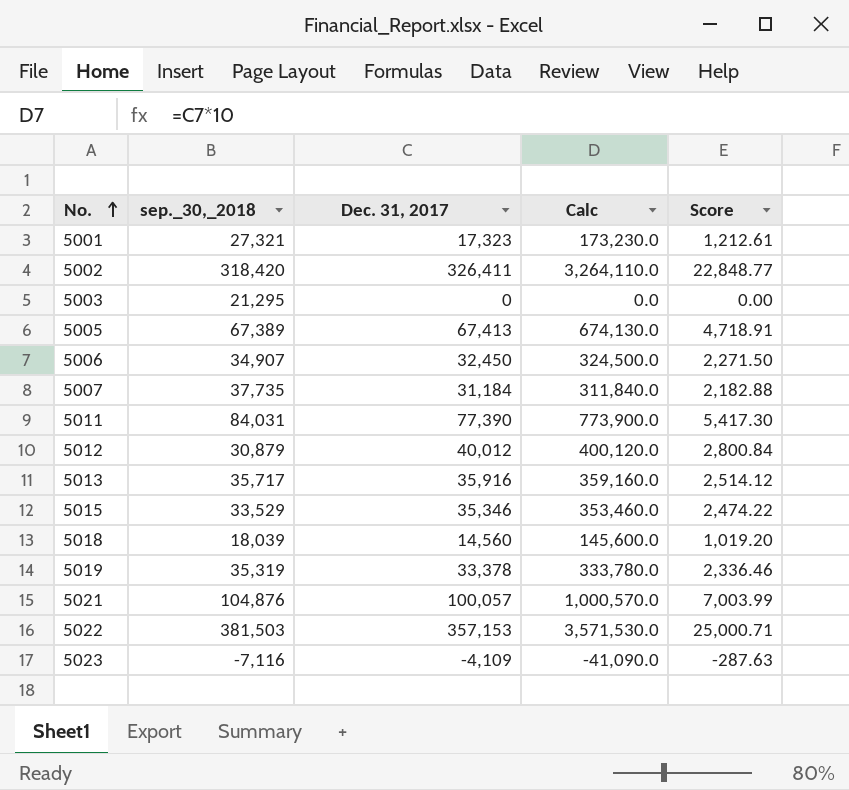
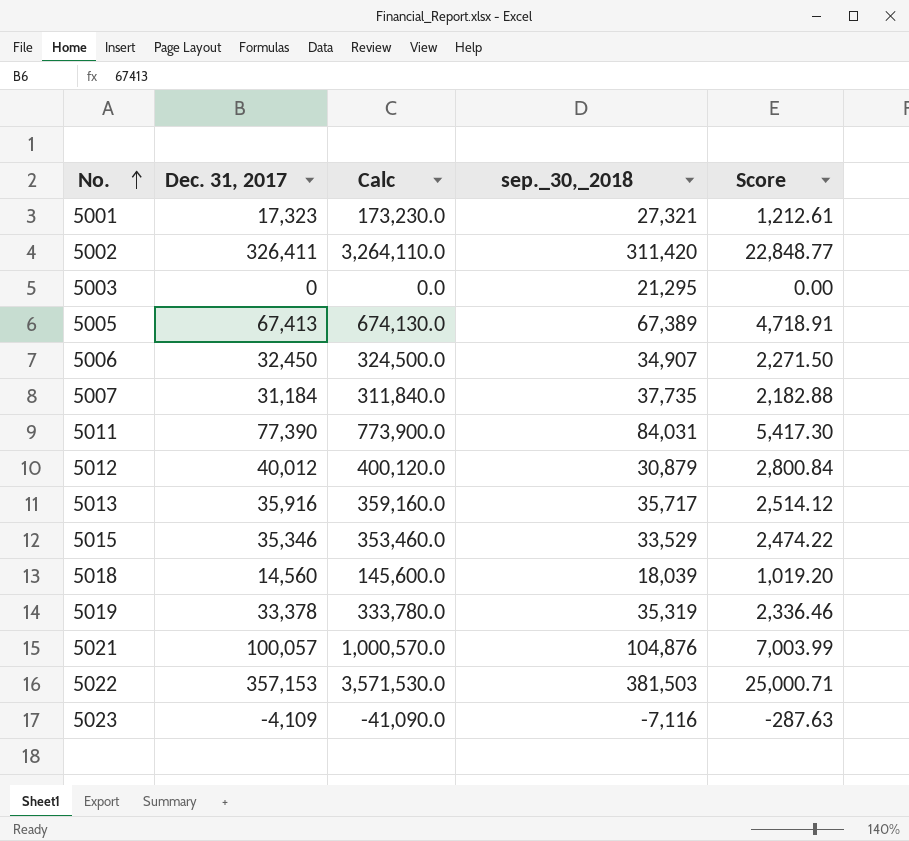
column sep._30,_2018 | position: 2 -> 4
5002 | sep._30,_2018: 318,420 -> 311,420

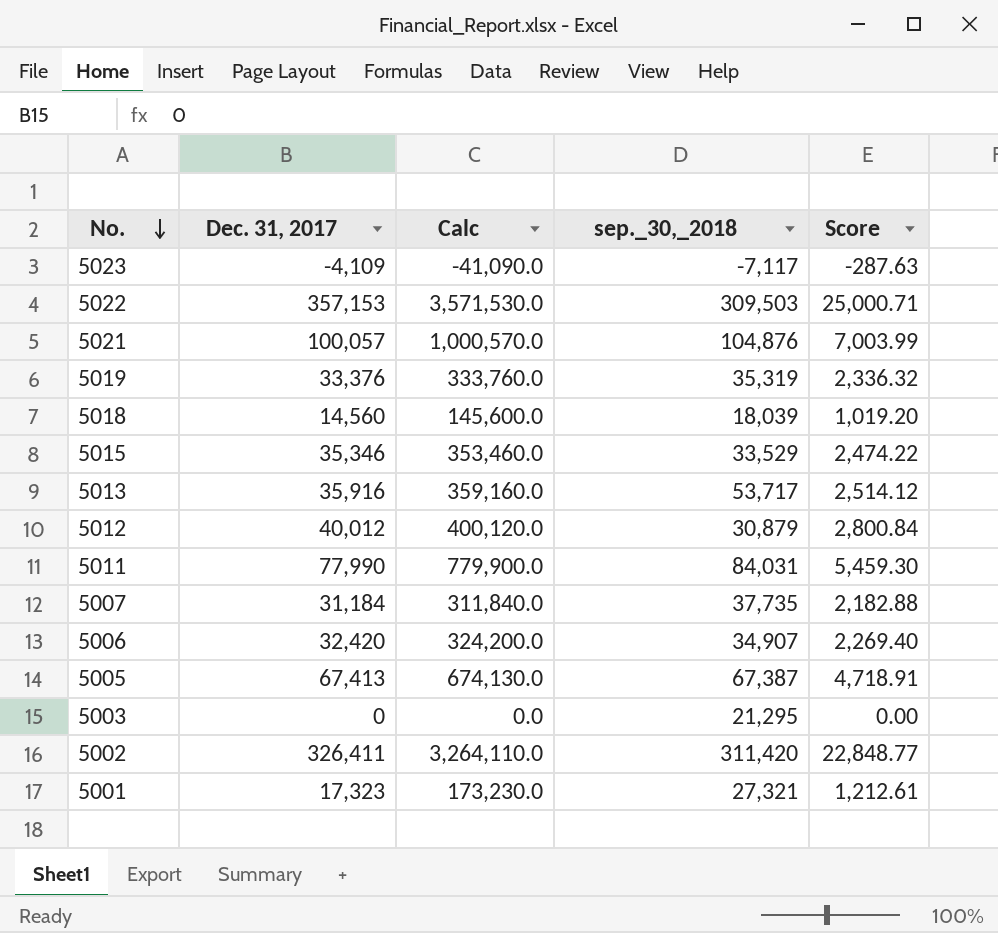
row order: No. ascending -> No. descending
5023 | sep._30,_2018: -7,116 -> -7,117
5022 | sep._30,_2018: 381,503 -> 309,503
5019 | Dec. 31, 2017: 33,378 -> 33,376
5019 | Calc: 333,780.0 -> 333,760.0
5019 | Score: 2,336.46 -> 2,336.32
5013 | sep._30,_2018: 35,717 -> 53,717
5011 | Dec. 31, 2017: 77,390 -> 77,990
5011 | Calc: 773,900.0 -> 779,900.0
5011 | Score: 5,417.30 -> 5,459.30
5006 | Dec. 31, 2017: 32,450 -> 32,420
5006 | Calc: 324,500.0 -> 324,200.0
5006 | Score: 2,271.50 -> 2,269.40
5005 | sep._30,_2018: 67,389 -> 67,387

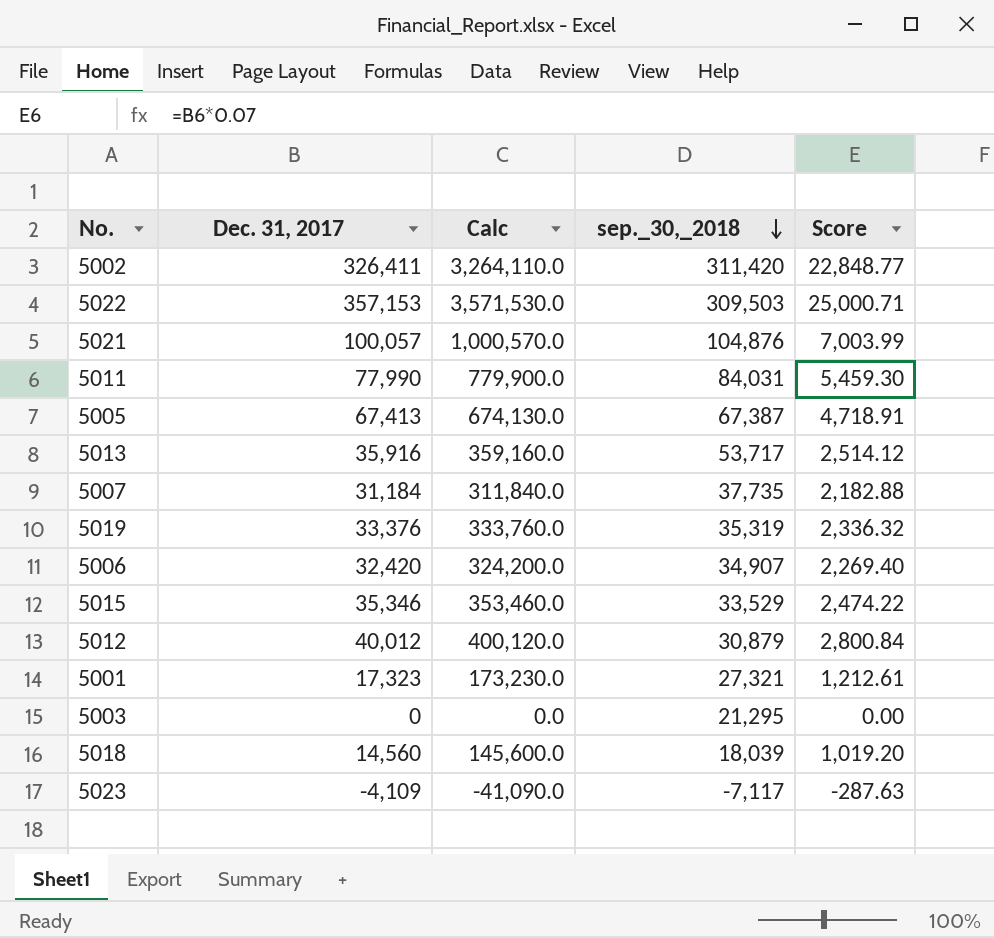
row order: No. descending -> sep._30,_2018 descending

